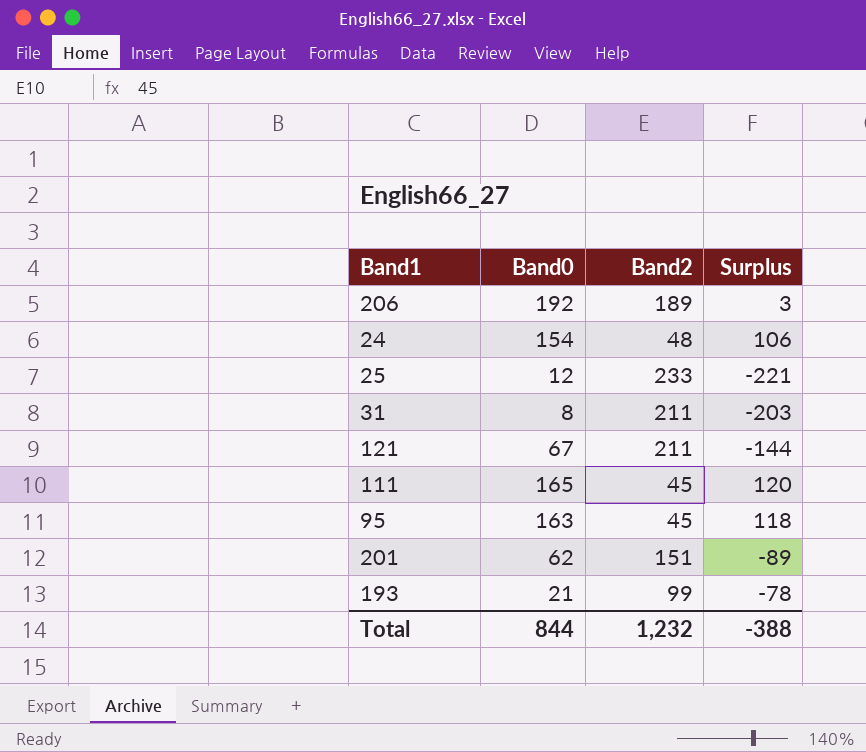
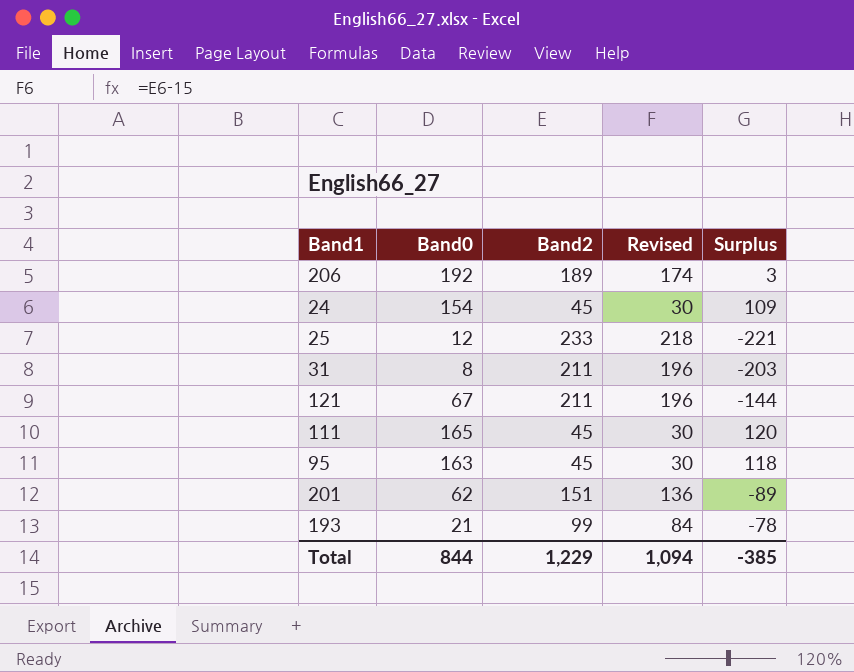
column Revised | formula: none -> [Band2] - 15
24 | Band2: 48 -> 45
24 | Surplus: 106 -> 109
Total | Band2: 1,232 -> 1,229
Total | Surplus: -388 -> -385

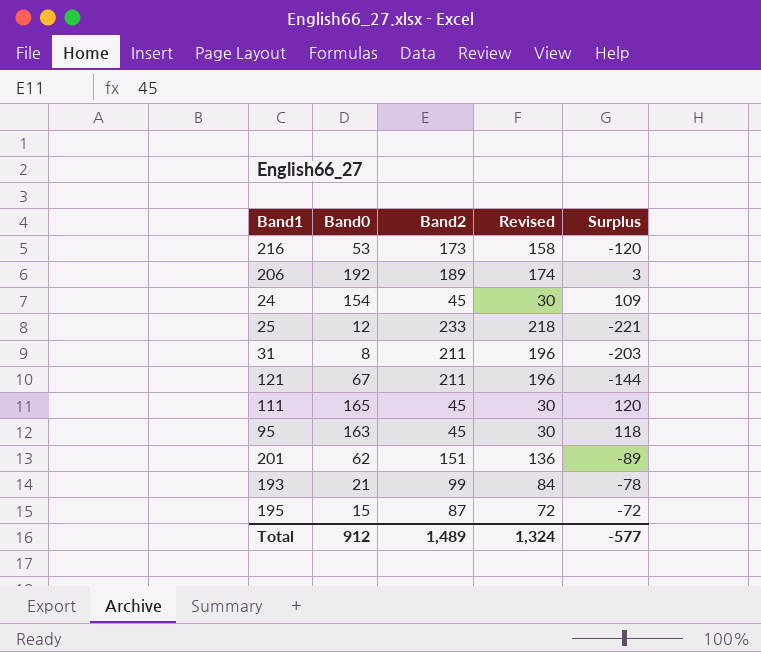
row 216: none -> 53 | 173 | 158 | -120
row 195: none -> 15 | 87 | 72 | -72
Total | Band0: 844 -> 912
Total | Band2: 1,229 -> 1,489
Total | Revised: 1,094 -> 1,324
Total | Surplus: -385 -> -577

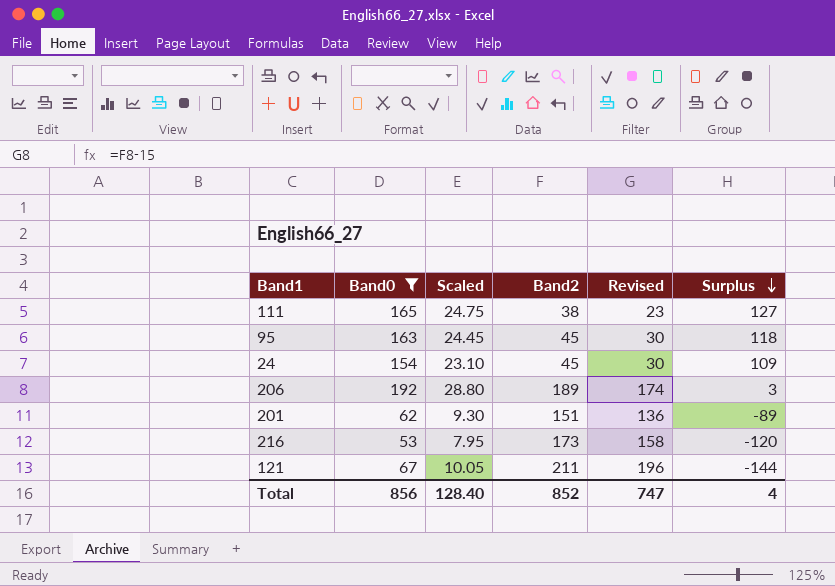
filter: none -> Band0 >= 53
row order: none -> Surplus descending
column Scaled | formula: none -> [Band0] * 0.15
111 | Band2: 45 -> 38
111 | Revised: 30 -> 23
111 | Surplus: 120 -> 127
Total | Band0: 912 -> 856
Total | Band2: 1,489 -> 852
Total | Revised: 1,324 -> 747
Total | Surplus: -577 -> 4

